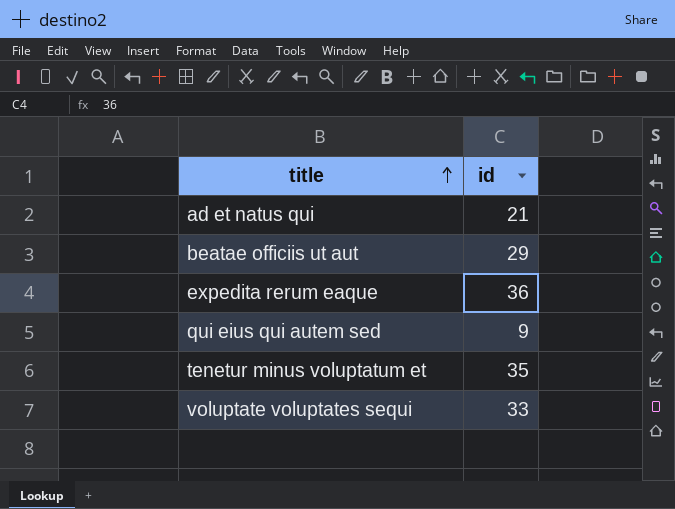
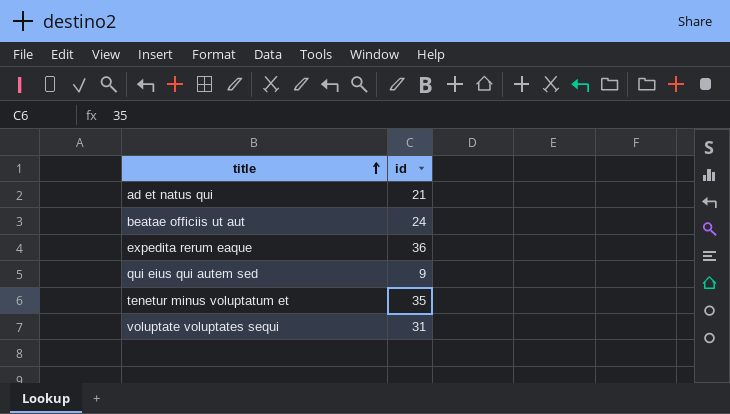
beatae officiis ut aut | id: 29 -> 24
voluptate voluptates sequi | id: 33 -> 31

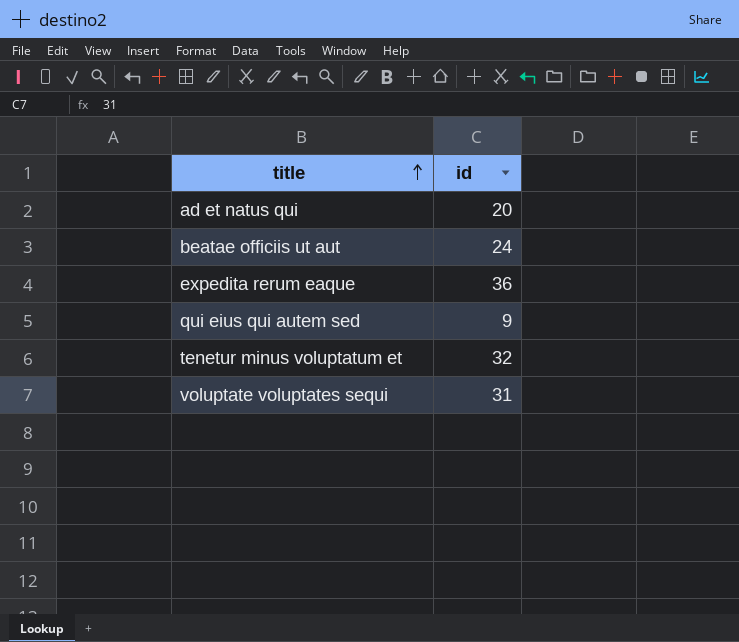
ad et natus qui | id: 21 -> 20
tenetur minus voluptatum et | id: 35 -> 32

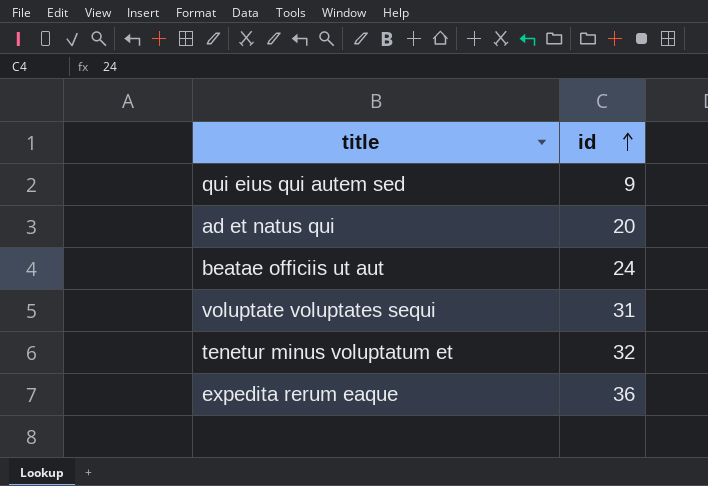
row order: title ascending -> id ascending

